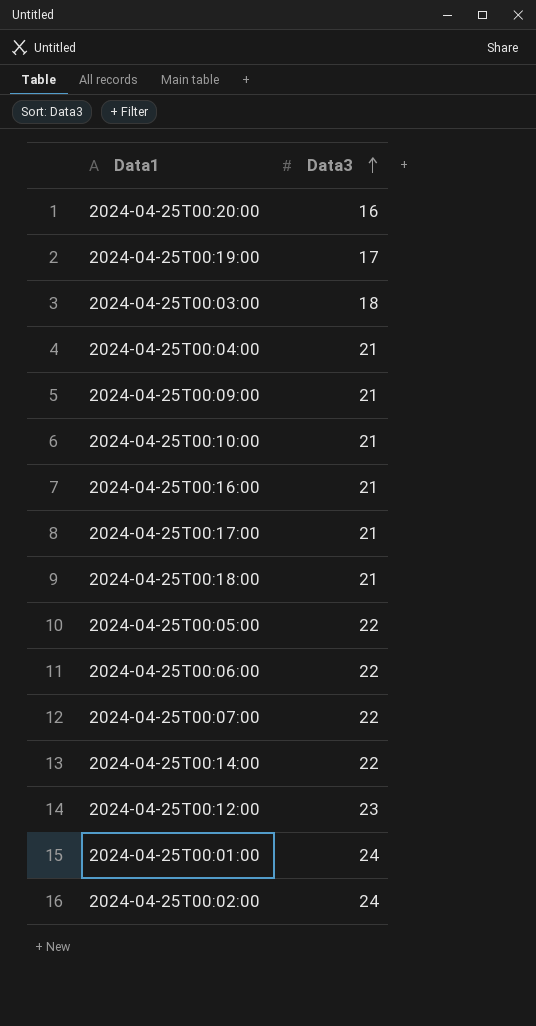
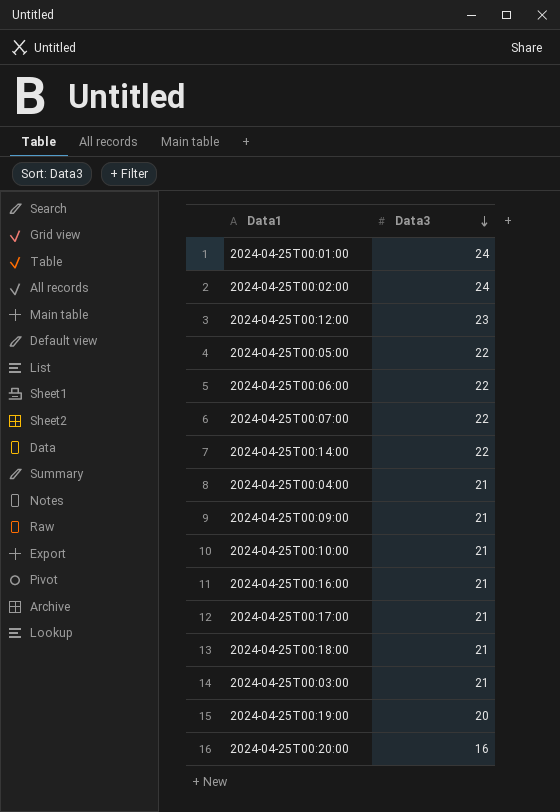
row order: Data3 ascending -> Data3 descending
2024-04-25T00:03:00 | Data3: 18 -> 21
2024-04-25T00:19:00 | Data3: 17 -> 20

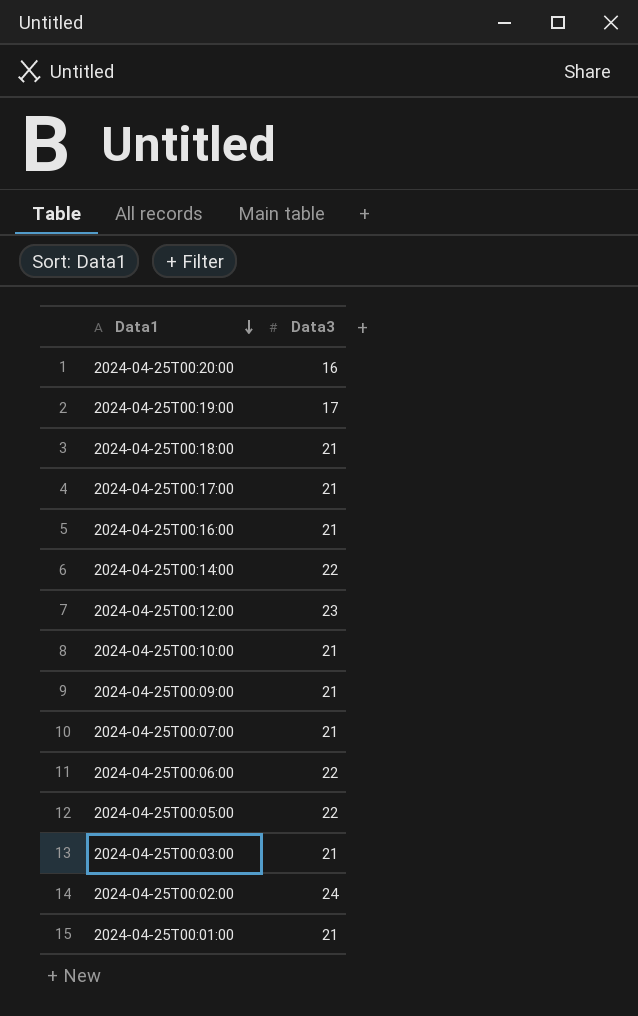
row order: Data3 descending -> Data1 descending
row 2024-04-25T00:04:00: 21 -> none
2024-04-25T00:19:00 | Data3: 20 -> 17
2024-04-25T00:07:00 | Data3: 22 -> 21
2024-04-25T00:01:00 | Data3: 24 -> 21

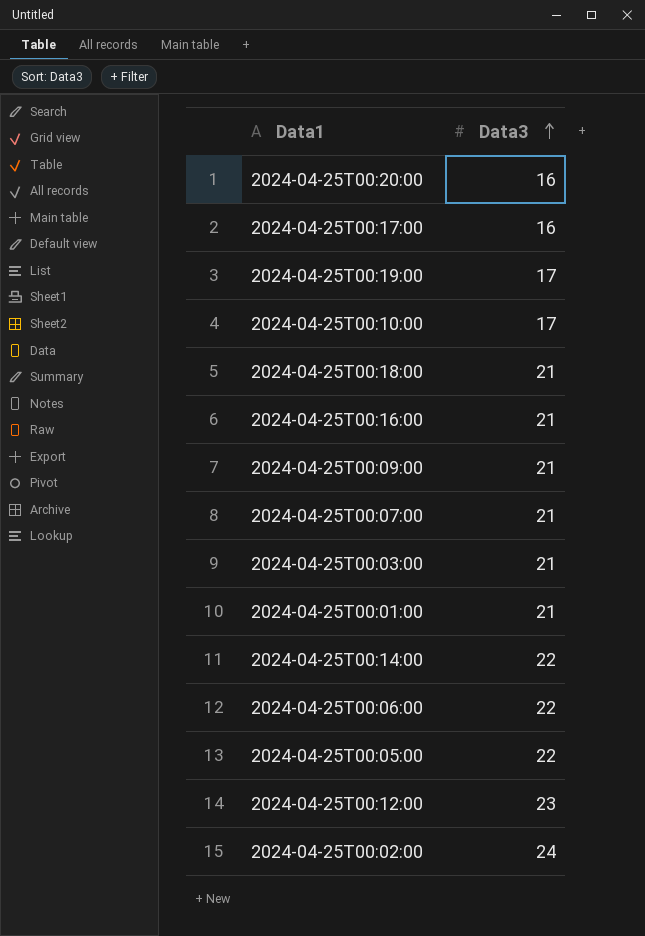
row order: Data1 descending -> Data3 ascending
2024-04-25T00:17:00 | Data3: 21 -> 16
2024-04-25T00:10:00 | Data3: 21 -> 17

